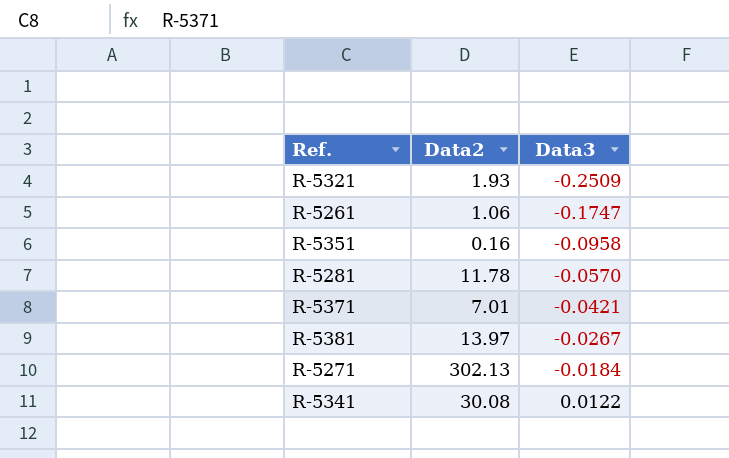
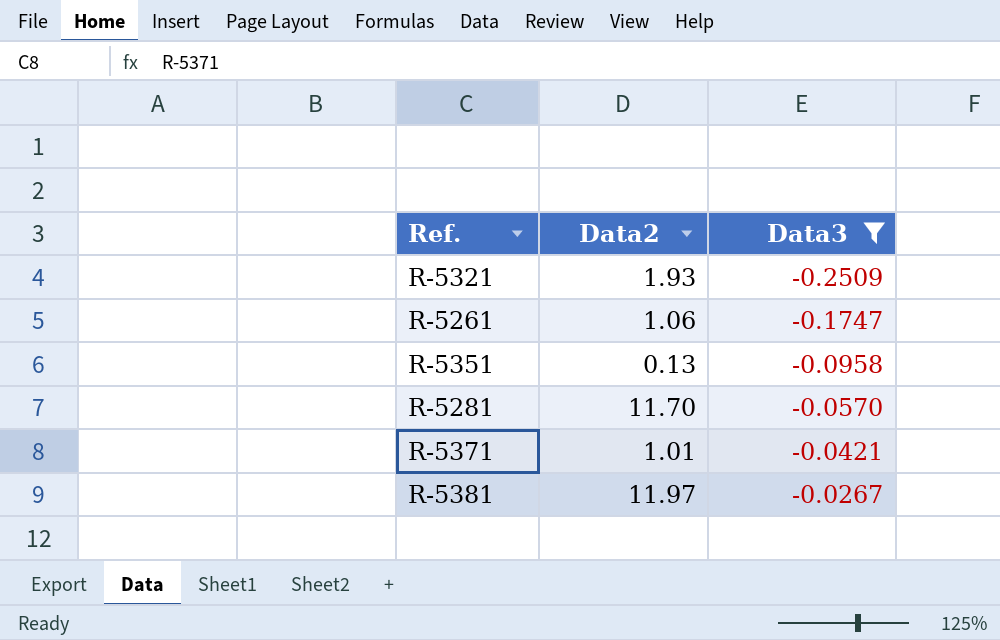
filter: none -> Data3 <= -0.0267
R-5351 | Data2: 0.16 -> 0.13
R-5281 | Data2: 11.78 -> 11.70
R-5371 | Data2: 7.01 -> 1.01
R-5381 | Data2: 13.97 -> 11.97

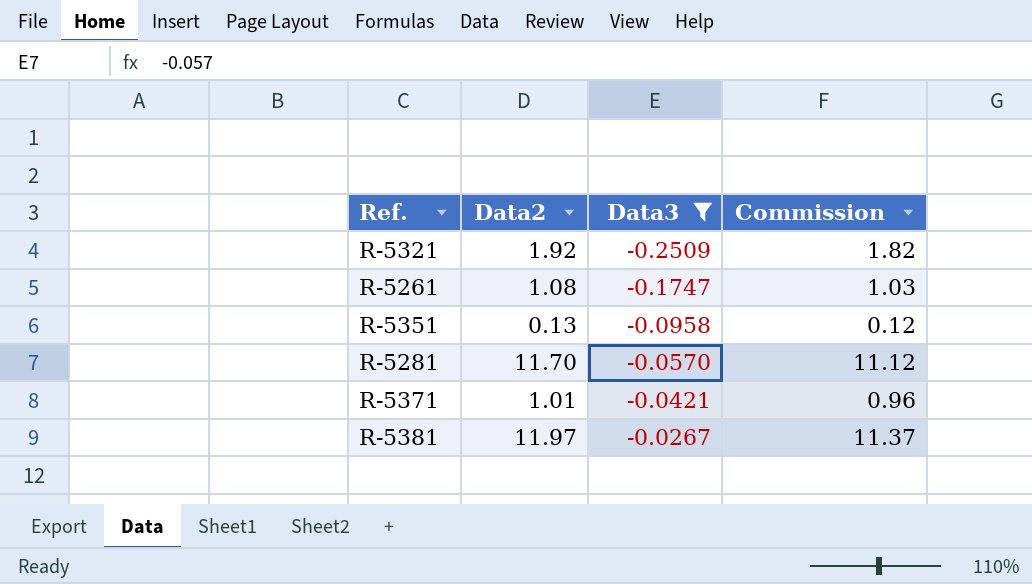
column Commission | formula: none -> [Data2] * 0.95
R-5321 | Data2: 1.93 -> 1.92
R-5261 | Data2: 1.06 -> 1.08

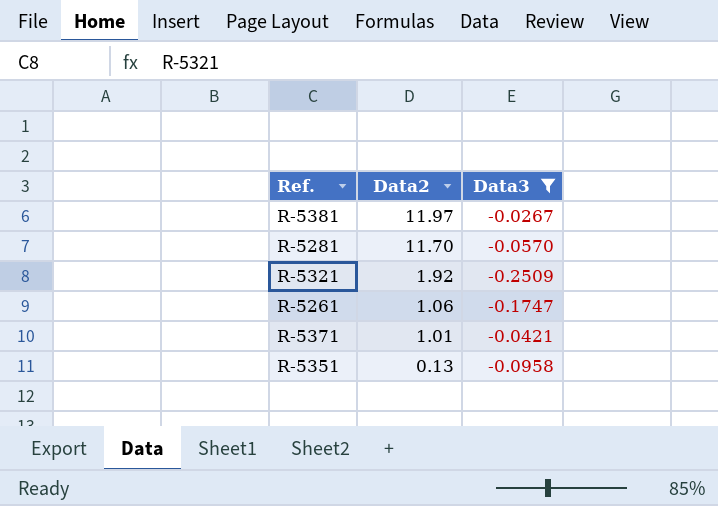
row order: Data3 ascending -> Data2 descending
column Commission | formula: [Data2] * 0.95 -> none
R-5261 | Data2: 1.08 -> 1.06

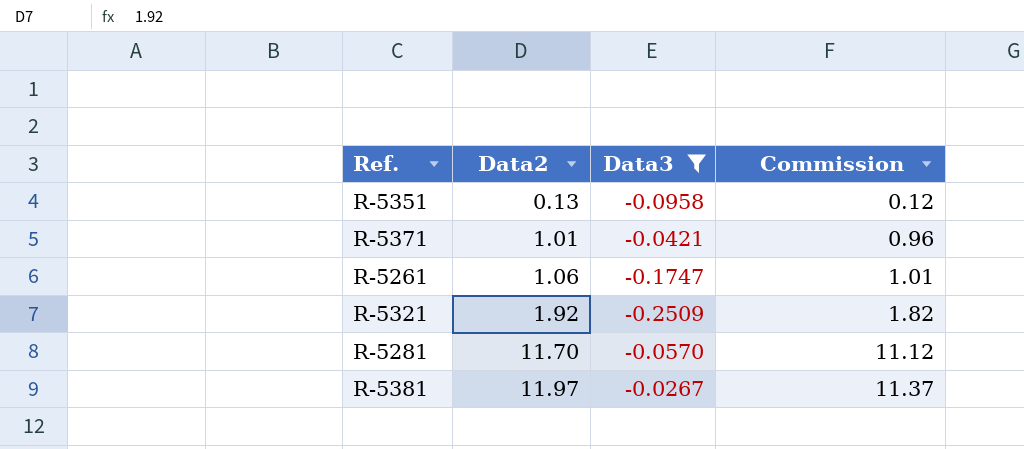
row order: Data2 descending -> Data2 ascending
column Commission | formula: none -> [Data2] * 0.95

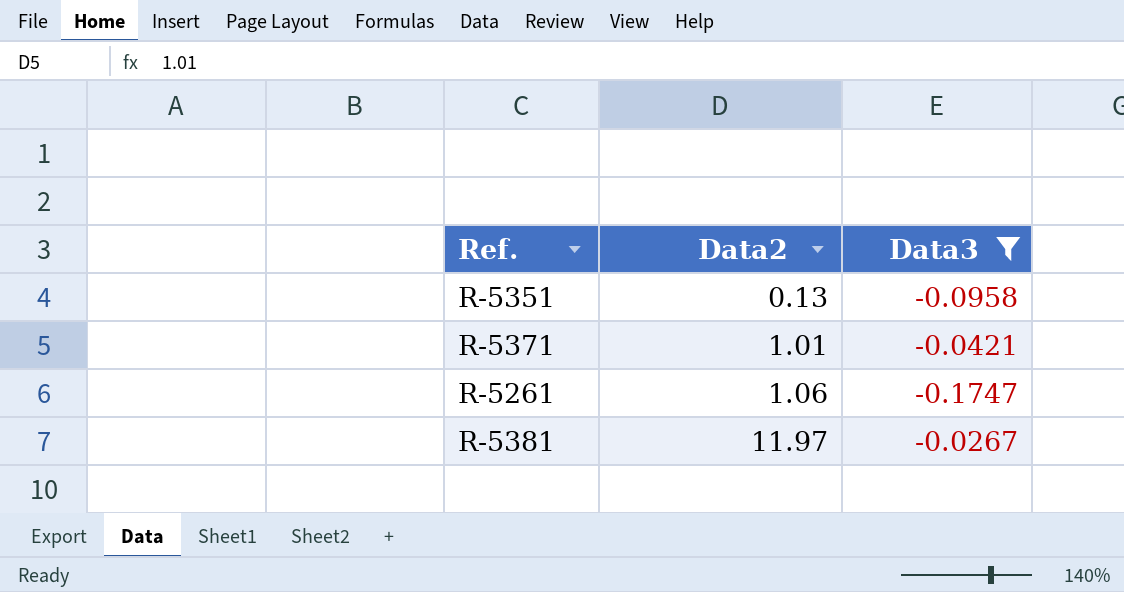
column Commission | formula: [Data2] * 0.95 -> none
row R-5321: 1.92 | -0.2509 | 1.82 -> none
row R-5281: 11.70 | -0.0570 | 11.12 -> none

